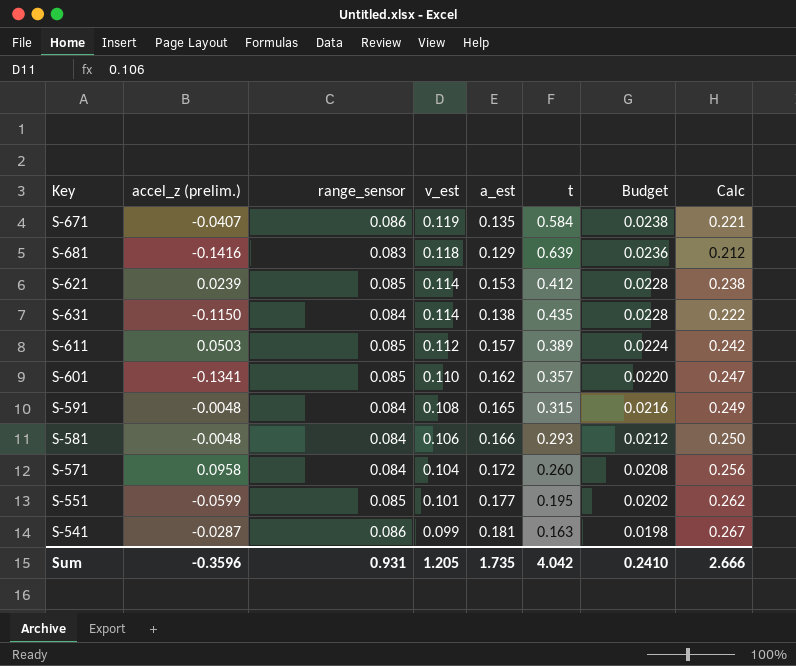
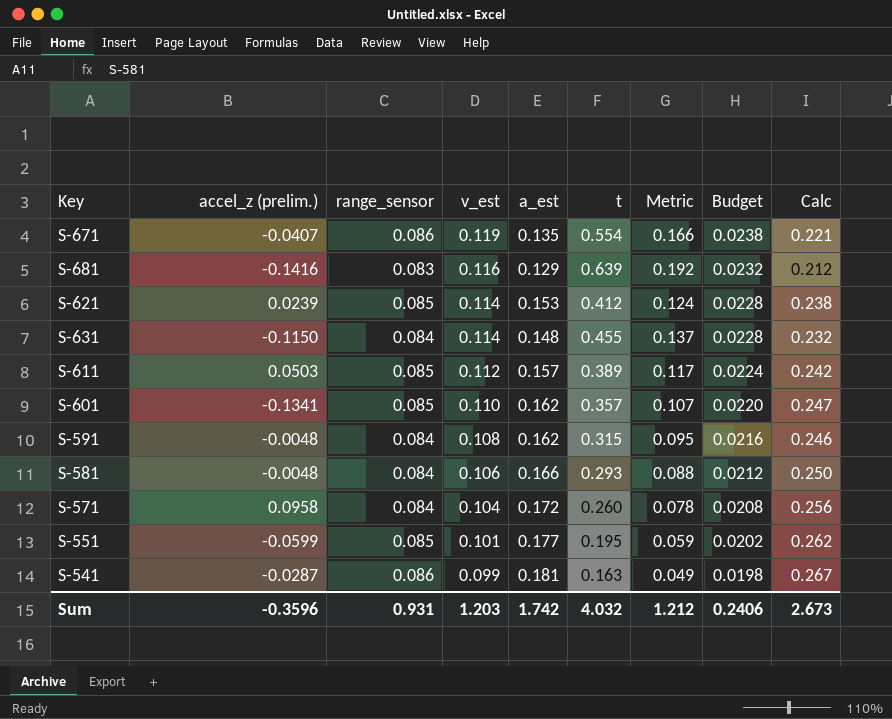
column Metric | formula: none -> [t] * 0.3
S-671 | t: 0.584 -> 0.554
S-681 | v_est: 0.118 -> 0.116
S-681 | Budget: 0.0236 -> 0.0232
S-631 | a_est: 0.138 -> 0.148
S-631 | t: 0.435 -> 0.455
S-631 | Calc: 0.222 -> 0.232
S-591 | a_est: 0.165 -> 0.162
S-591 | Calc: 0.249 -> 0.246
Sum | v_est: 1.205 -> 1.203
Sum | a_est: 1.735 -> 1.742
Sum | t: 4.042 -> 4.032
Sum | Budget: 0.2410 -> 0.2406
Sum | Calc: 2.666 -> 2.673

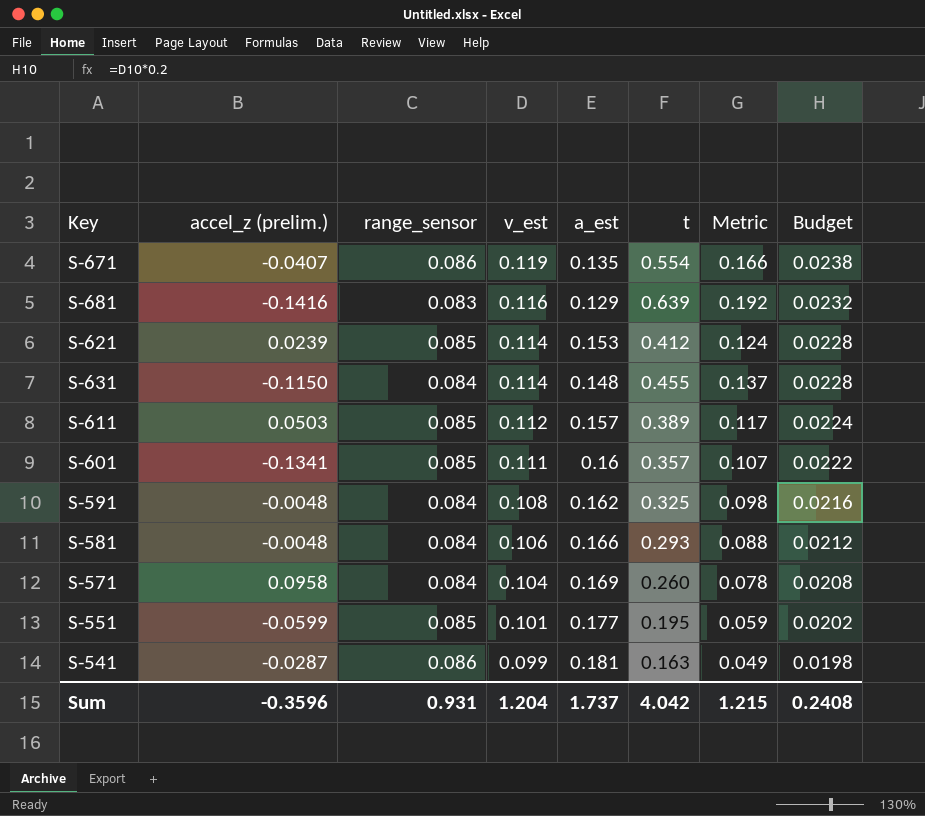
column Calc | formula: [range_sensor] + [a_est] -> none
S-601 | v_est: 0.110 -> 0.111
S-601 | a_est: 0.162 -> 0.16
S-601 | Budget: 0.0220 -> 0.0222
S-591 | t: 0.315 -> 0.325
S-591 | Metric: 0.095 -> 0.098
S-571 | a_est: 0.172 -> 0.169
Sum | v_est: 1.203 -> 1.204
Sum | a_est: 1.742 -> 1.737
Sum | t: 4.032 -> 4.042
Sum | Metric: 1.212 -> 1.215
Sum | Budget: 0.2406 -> 0.2408

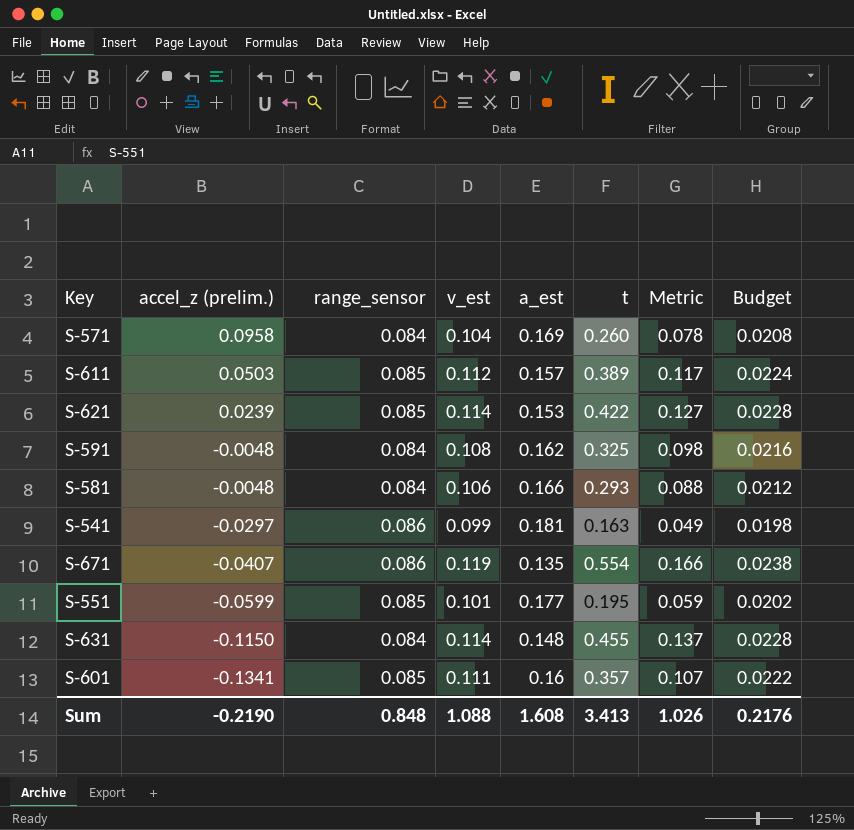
row order: v_est descending -> accel_z (prelim.) descending
row S-681: -0.1416 | 0.083 | 0.116 | 0.129 | 0.639 | 0.192 | 0.0232 -> none
S-621 | t: 0.412 -> 0.422
S-621 | Metric: 0.124 -> 0.127
S-541 | accel_z (prelim.): -0.0287 -> -0.0297
Sum | accel_z (prelim.): -0.3596 -> -0.2190
Sum | range_sensor: 0.931 -> 0.848
Sum | v_est: 1.204 -> 1.088
Sum | a_est: 1.737 -> 1.608
Sum | t: 4.042 -> 3.413
Sum | Metric: 1.215 -> 1.026
Sum | Budget: 0.2408 -> 0.2176

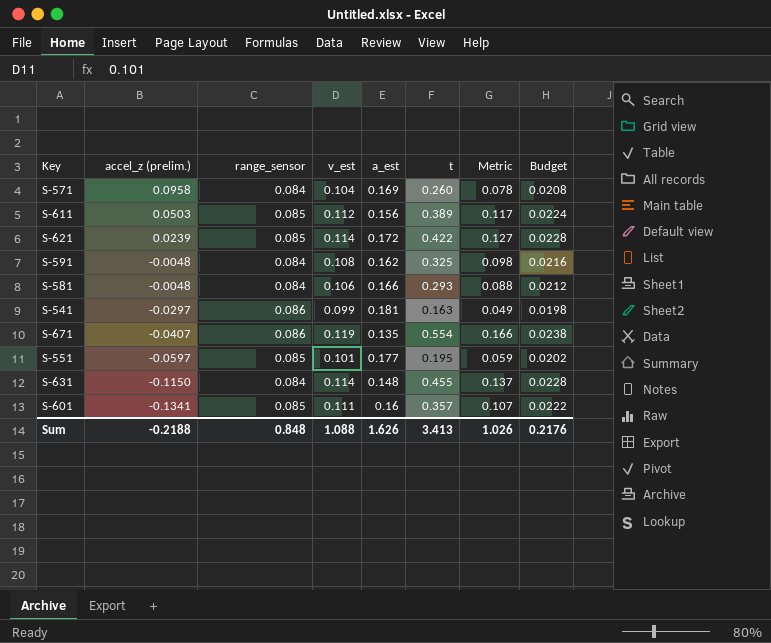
S-611 | a_est: 0.157 -> 0.156
S-621 | a_est: 0.153 -> 0.172
S-551 | accel_z (prelim.): -0.0599 -> -0.0597
Sum | accel_z (prelim.): -0.2190 -> -0.2188
Sum | a_est: 1.608 -> 1.626

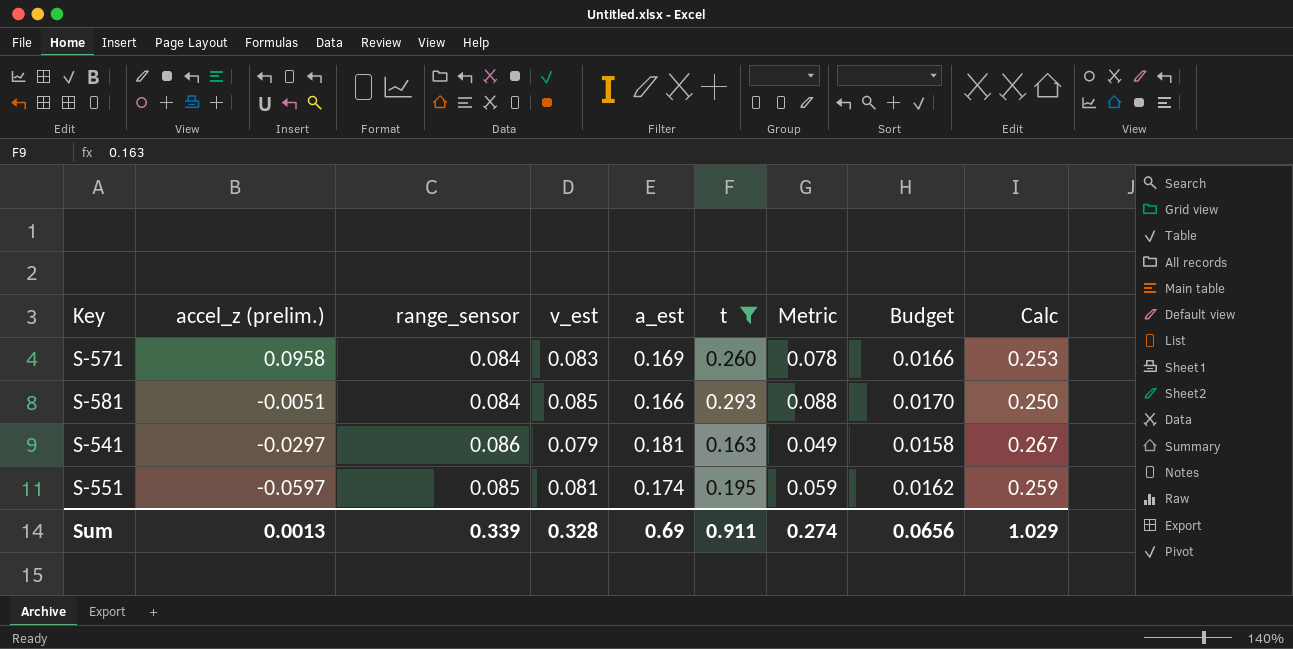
filter: none -> t <= 0.293
column Calc | formula: none -> [range_sensor] + [a_est]
S-571 | v_est: 0.104 -> 0.083
S-571 | Budget: 0.0208 -> 0.0166
S-581 | accel_z (prelim.): -0.0048 -> -0.0051
S-581 | v_est: 0.106 -> 0.085
S-581 | Budget: 0.0212 -> 0.0170
S-541 | v_est: 0.099 -> 0.079
S-541 | Budget: 0.0198 -> 0.0158
S-551 | v_est: 0.101 -> 0.081
S-551 | a_est: 0.177 -> 0.174
S-551 | Budget: 0.0202 -> 0.0162
Sum | accel_z (prelim.): -0.2188 -> 0.0013
Sum | range_sensor: 0.848 -> 0.339
Sum | v_est: 1.088 -> 0.328
Sum | a_est: 1.626 -> 0.69
Sum | t: 3.413 -> 0.911
Sum | Metric: 1.026 -> 0.274
Sum | Budget: 0.2176 -> 0.0656

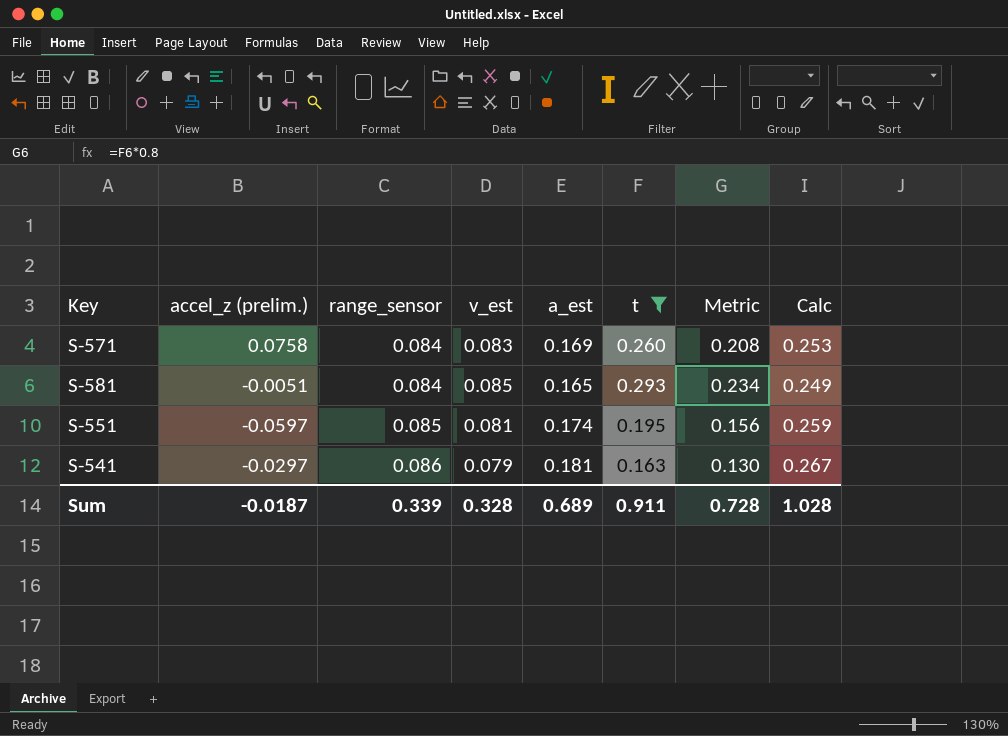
row order: accel_z (prelim.) descending -> range_sensor ascending
column Budget | formula: [v_est] * 0.2 -> none
column Metric | formula: [t] * 0.3 -> [t] * 0.8
S-571 | accel_z (prelim.): 0.0958 -> 0.0758
S-581 | a_est: 0.166 -> 0.165
S-581 | Calc: 0.250 -> 0.249
Sum | accel_z (prelim.): 0.0013 -> -0.0187
Sum | a_est: 0.69 -> 0.689
Sum | Metric: 0.274 -> 0.728
Sum | Calc: 1.029 -> 1.028

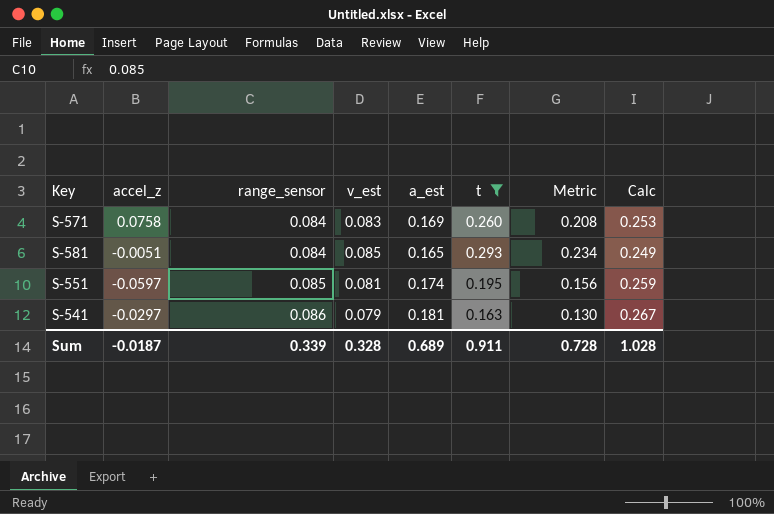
column name: accel_z (prelim.) -> accel_z

